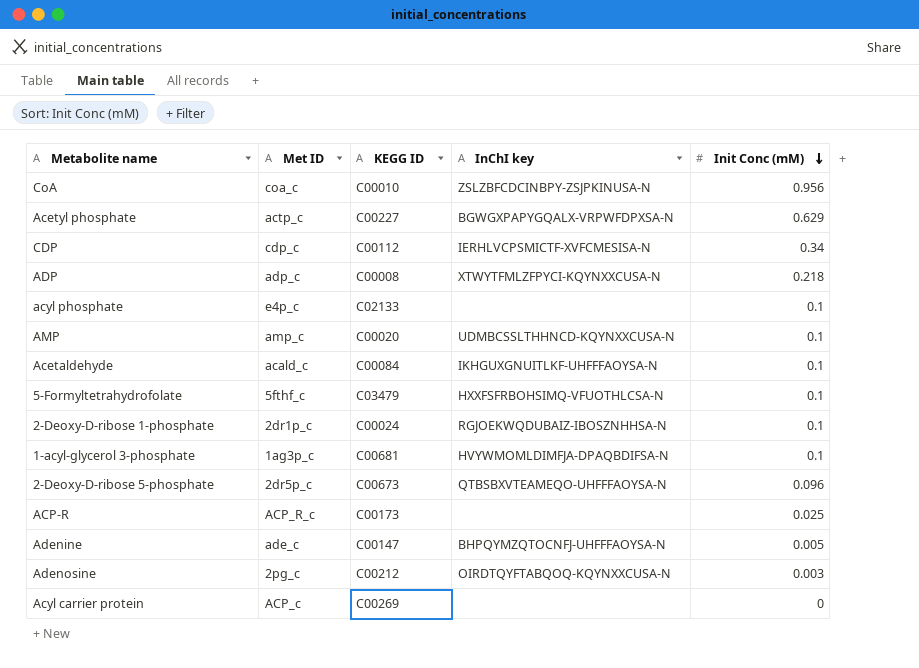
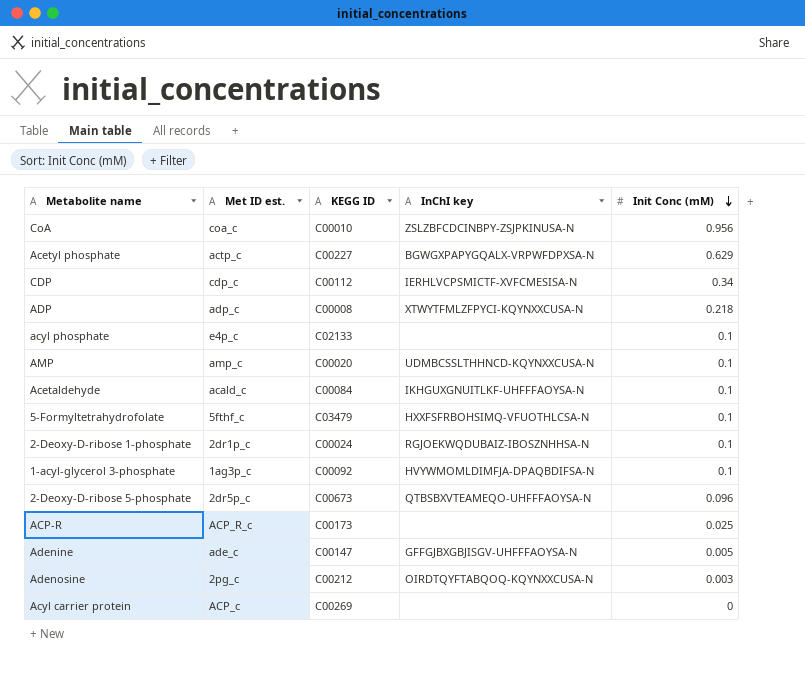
column name: Met ID -> Met ID est.
1-acyl-glycerol 3-phosphate | KEGG ID: C00681 -> C00092
Adenine | InChI key: BHPQYMZQTOCNFJ-UHFFFAOYSA-N -> GFFGJBXGBJISGV-UHFFFAOYSA-N

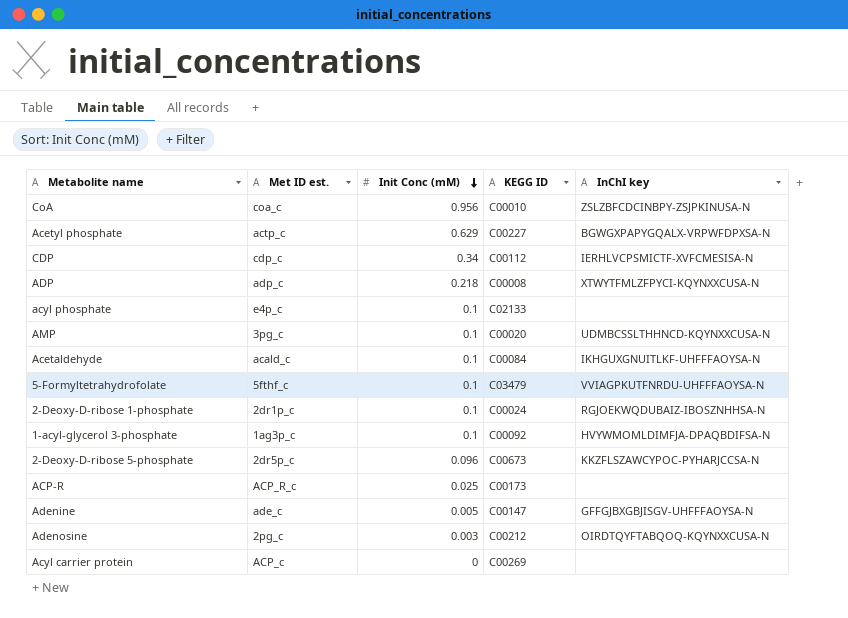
column Init Conc (mM) | position: 5 -> 3
AMP | Met ID est.: amp_c -> 3pg_c
5-Formyltetrahydrofolate | InChI key: HXXFSFRBOHSIMQ-VFUOTHLCSA-N -> VVIAGPKUTFNRDU-UHFFFAOYSA-N
2-Deoxy-D-ribose 5-phosphate | InChI key: QTBSBXVTEAMEQO-UHFFFAOYSA-N -> KKZFLSZAWCYPOC-PYHARJCCSA-N

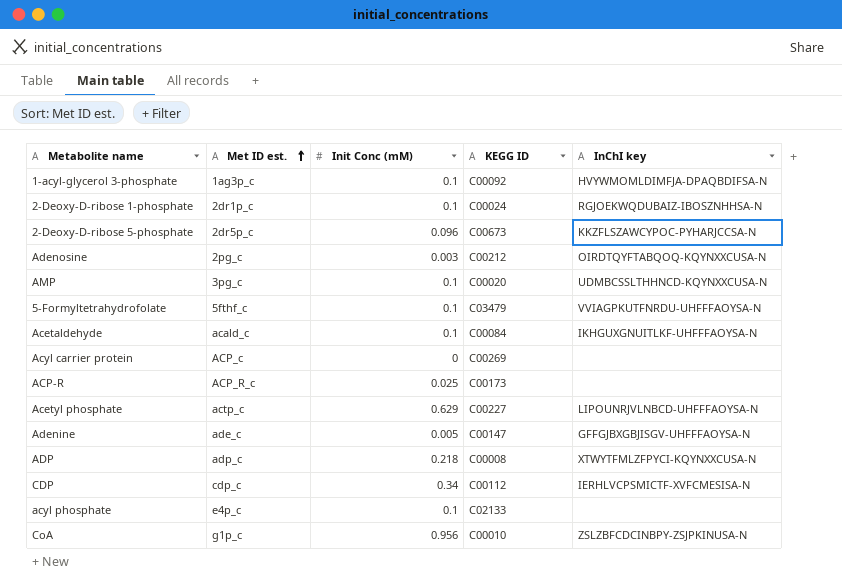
row order: Init Conc (mM) descending -> Met ID est. ascending
Acetyl phosphate | InChI key: BGWGXPAPYGQALX-VRPWFDPXSA-N -> LIPOUNRJVLNBCD-UHFFFAOYSA-N
CoA | Met ID est.: coa_c -> g1p_c

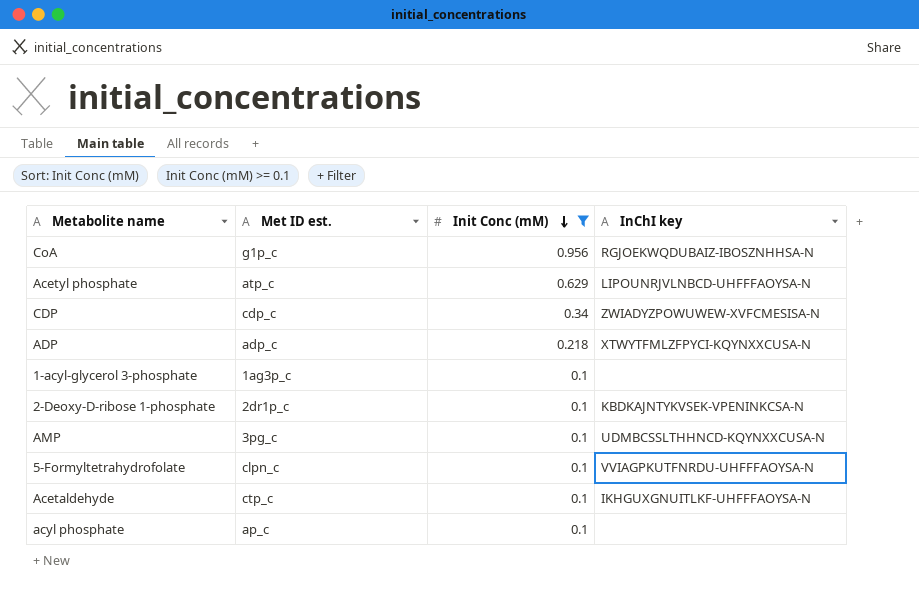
filter: none -> Init Conc (mM) >= 0.1
row order: Met ID est. ascending -> Init Conc (mM) descending
column KEGG ID | position: 4 -> none
CoA | InChI key: ZSLZBFCDCINBPY-ZSJPKINUSA-N -> RGJOEKWQDUBAIZ-IBOSZNHHSA-N
Acetyl phosphate | Met ID est.: actp_c -> atp_c
CDP | InChI key: IERHLVCPSMICTF-XVFCMESISA-N -> ZWIADYZPOWUWEW-XVFCMESISA-N
1-acyl-glycerol 3-phosphate | InChI key: HVYWMOMLDIMFJA-DPAQBDIFSA-N -> none
2-Deoxy-D-ribose 1-phosphate | InChI key: RGJOEKWQDUBAIZ-IBOSZNHHSA-N -> KBDKAJNTYKVSEK-VPENINKCSA-N
5-Formyltetrahydrofolate | Met ID est.: 5fthf_c -> clpn_c
Acetaldehyde | Met ID est.: acald_c -> ctp_c
acyl phosphate | Met ID est.: e4p_c -> ap_c

